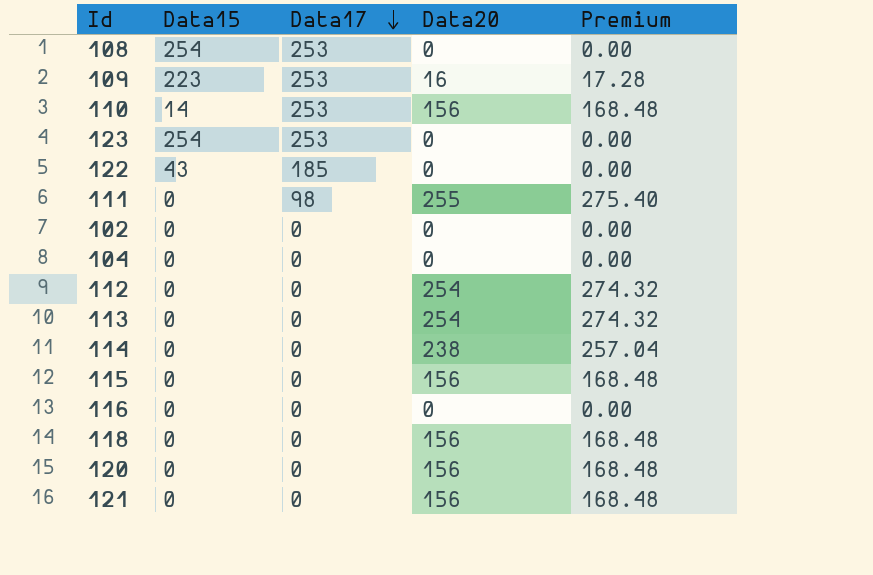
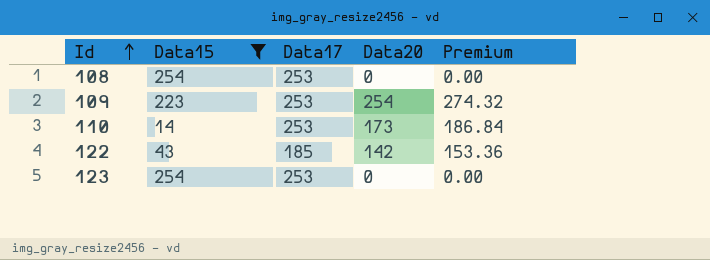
filter: none -> Data15 != 0
row order: Data17 descending -> Id ascending
109 | Data20: 16 -> 254
109 | Premium: 17.28 -> 274.32
110 | Data20: 156 -> 173
110 | Premium: 168.48 -> 186.84
122 | Data20: 0 -> 142
122 | Premium: 0.00 -> 153.36

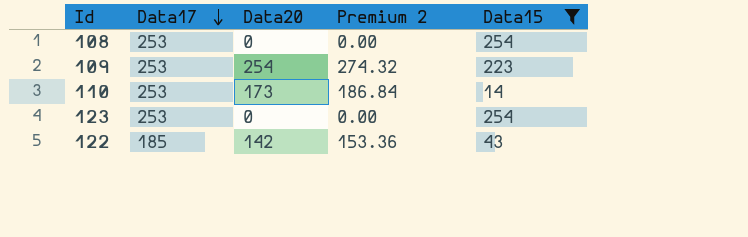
row order: Id ascending -> Data17 descending
column name: Premium -> Premium 2
column Data15 | position: 2 -> 5

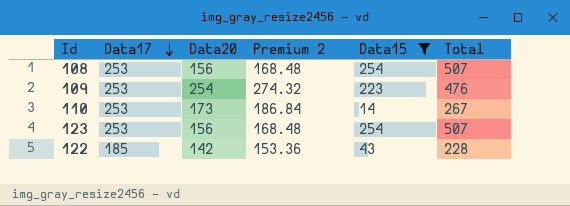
column Total | formula: none -> [Data17] + [Data15]
108 | Data20: 0 -> 156
108 | Premium 2: 0.00 -> 168.48
123 | Data20: 0 -> 156
123 | Premium 2: 0.00 -> 168.48

